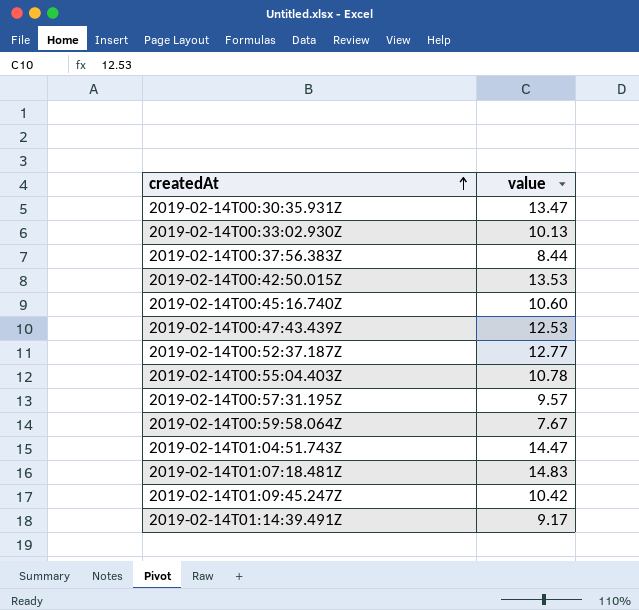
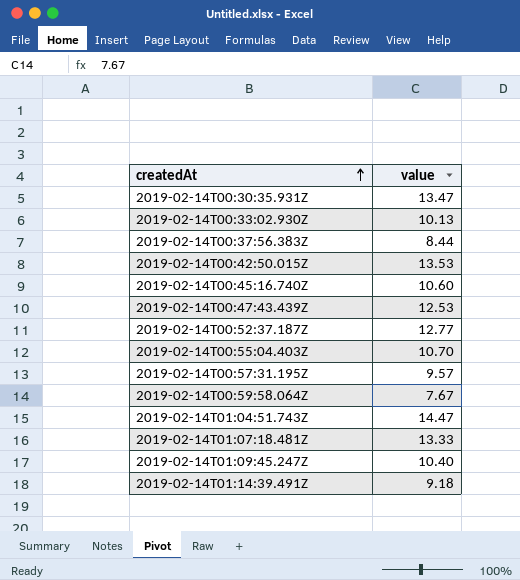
2019-02-14T00:55:04.403Z | value: 10.78 -> 10.70
2019-02-14T01:07:18.481Z | value: 14.83 -> 13.33
2019-02-14T01:09:45.247Z | value: 10.42 -> 10.40
2019-02-14T01:14:39.491Z | value: 9.17 -> 9.18

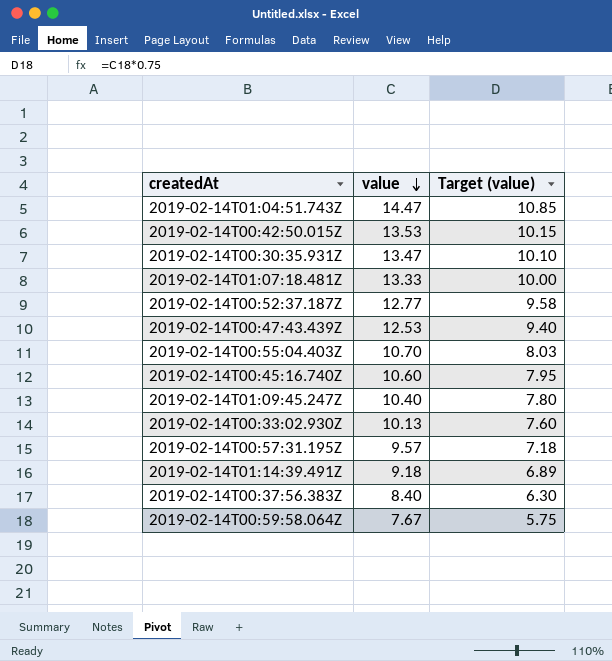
row order: createdAt ascending -> value descending
column Target (value) | formula: none -> [value] * 0.75
2019-02-14T00:37:56.383Z | value: 8.44 -> 8.40

